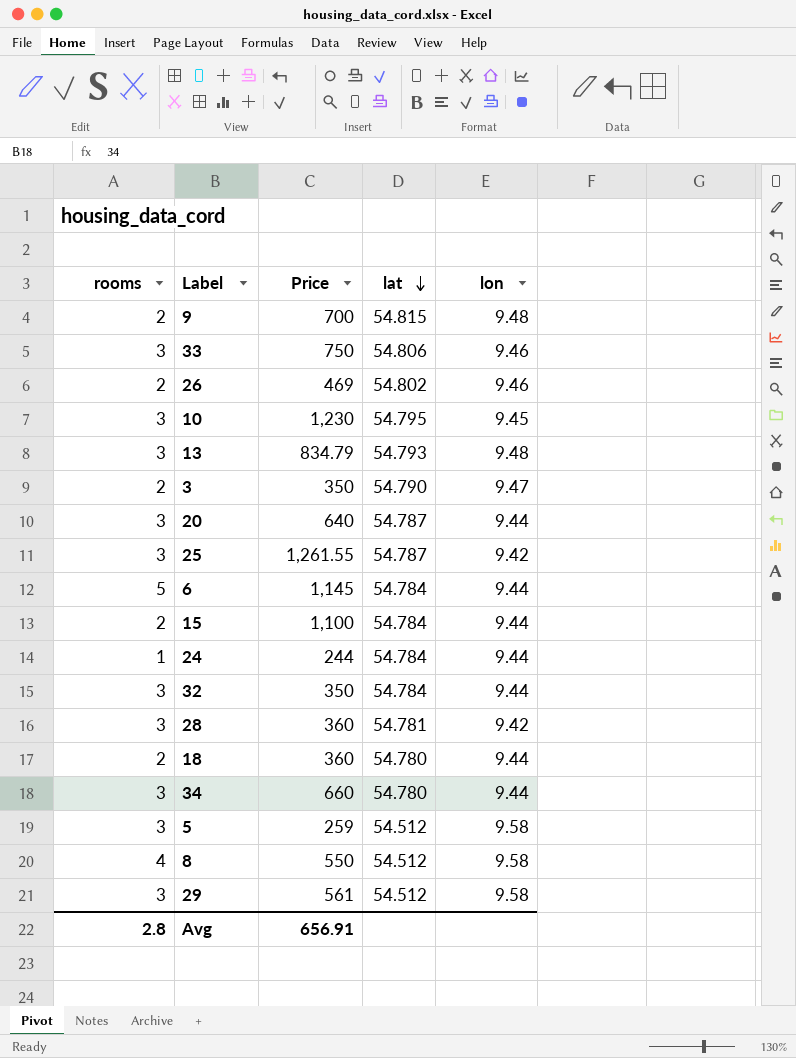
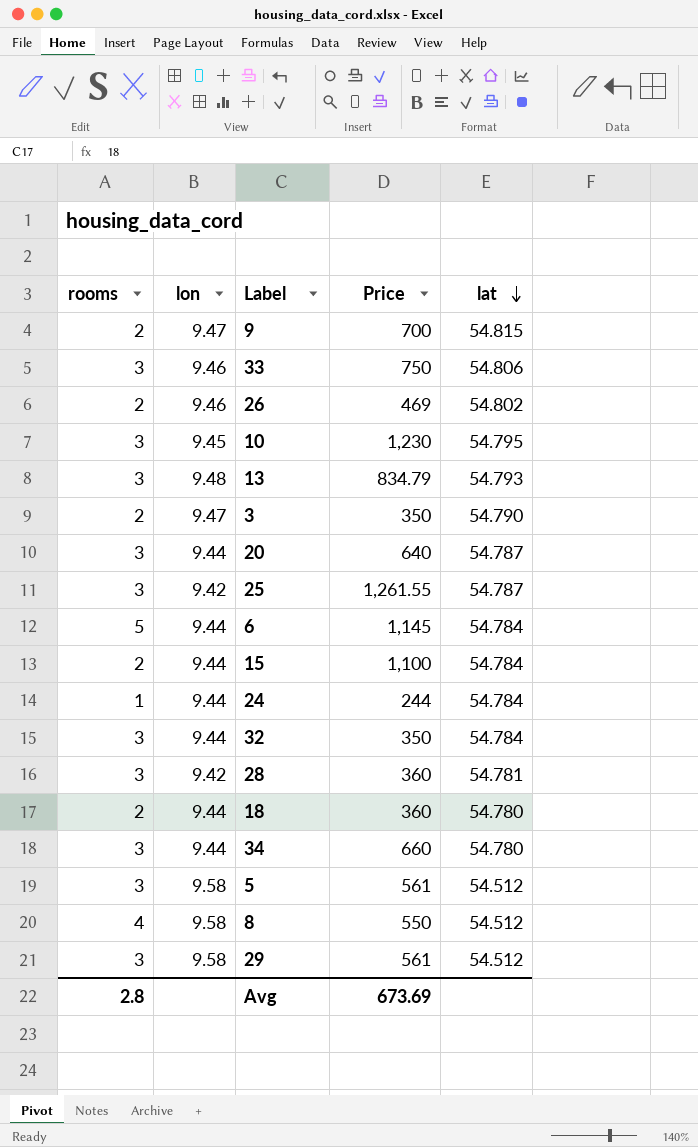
column lon | position: 5 -> 2
9 | lon: 9.48 -> 9.47
5 | Price: 259 -> 561
Avg | Price: 656.91 -> 673.69

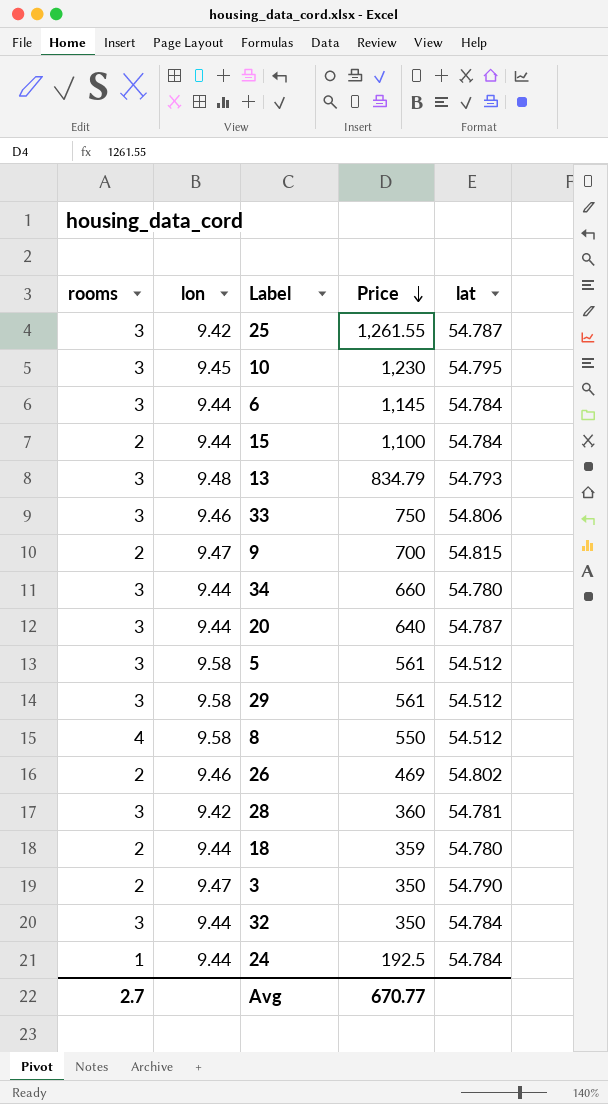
row order: lat descending -> Price descending
6 | rooms: 5 -> 3
18 | Price: 360 -> 359
24 | Price: 244 -> 192.5
Avg | rooms: 2.8 -> 2.7
Avg | Price: 673.69 -> 670.77

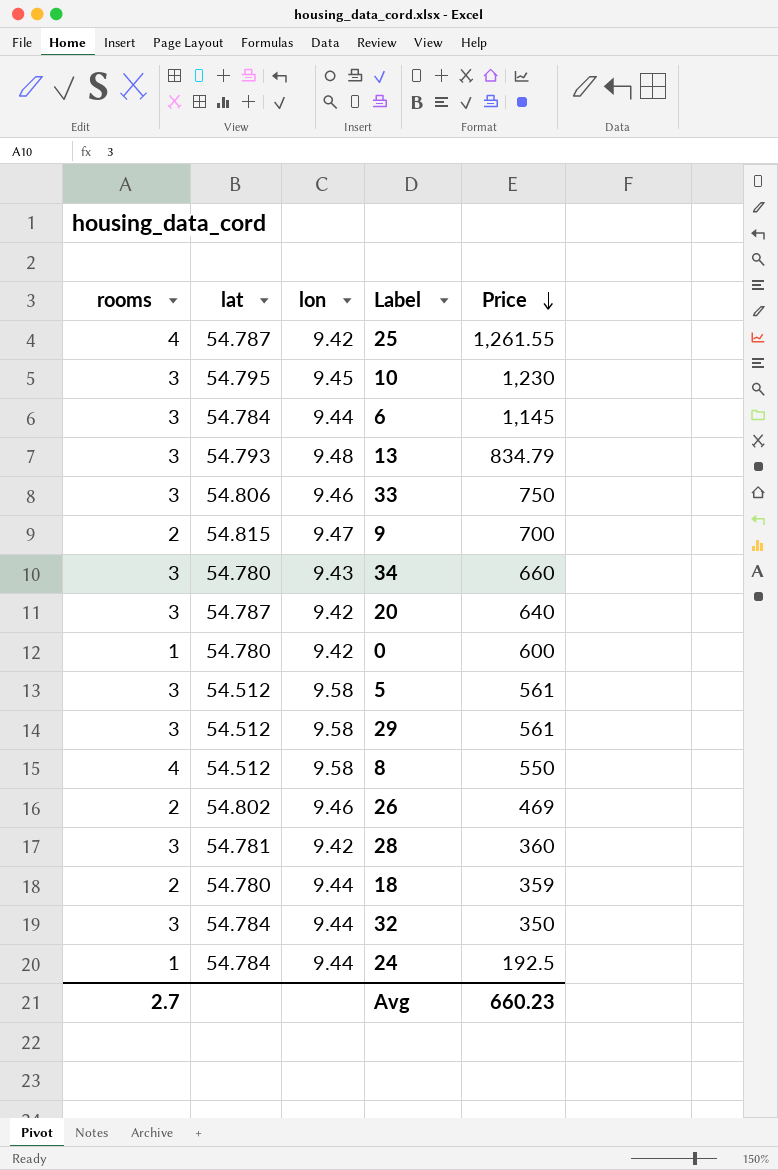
column lat | position: 5 -> 2
row 15: 2 | 9.44 | 1,100 | 54.784 -> none
row 3: 2 | 9.47 | 350 | 54.790 -> none
25 | rooms: 3 -> 4
34 | lon: 9.44 -> 9.43
20 | lon: 9.44 -> 9.42
row 0: none -> 1 | 54.780 | 9.42 | 600
Avg | Price: 670.77 -> 660.23

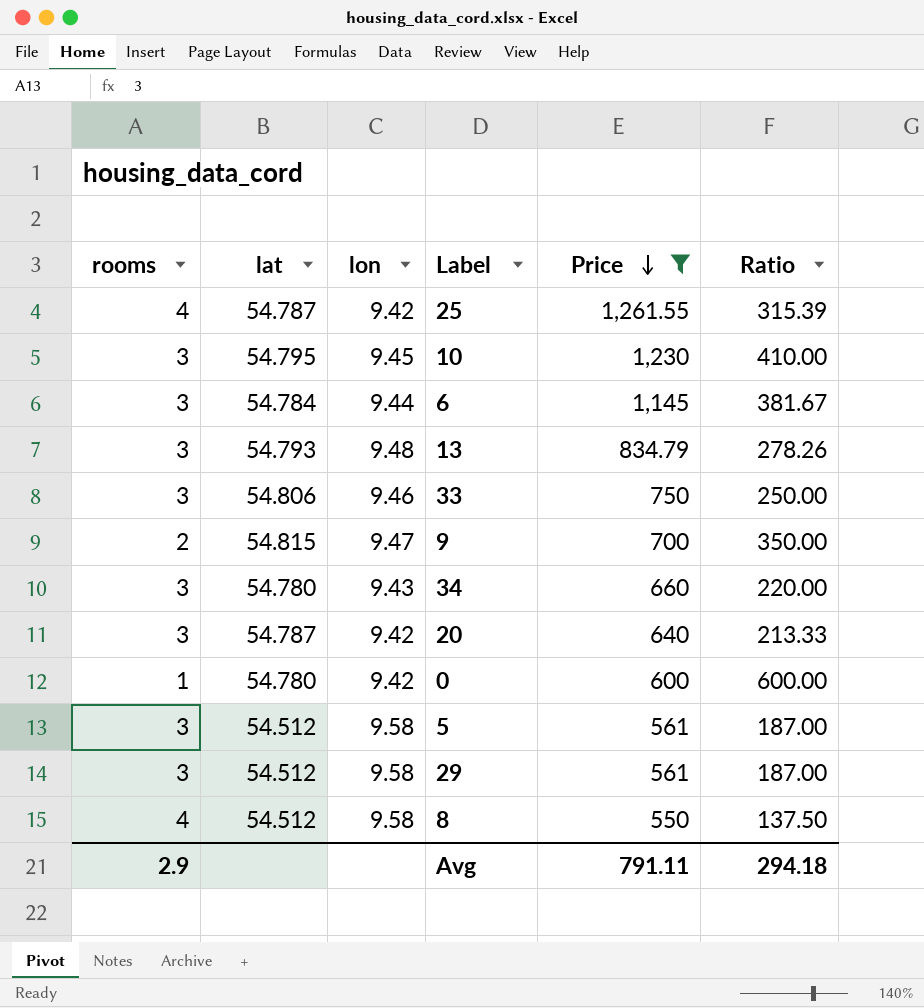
filter: none -> Price >= 550
column Ratio | formula: none -> [Price] / [rooms]
Avg | rooms: 2.7 -> 2.9
Avg | Price: 660.23 -> 791.11

